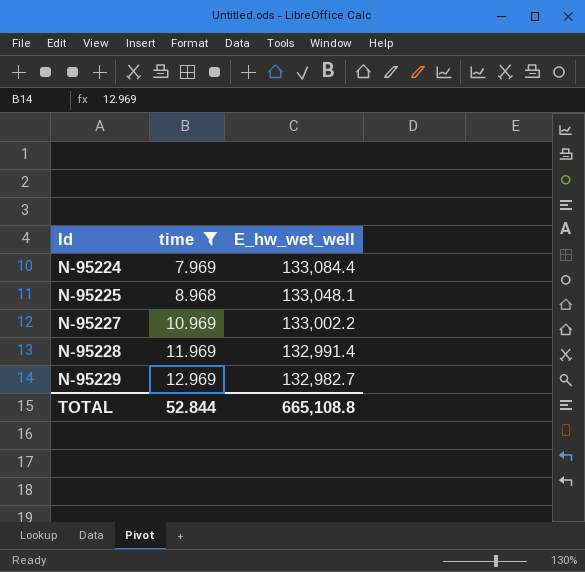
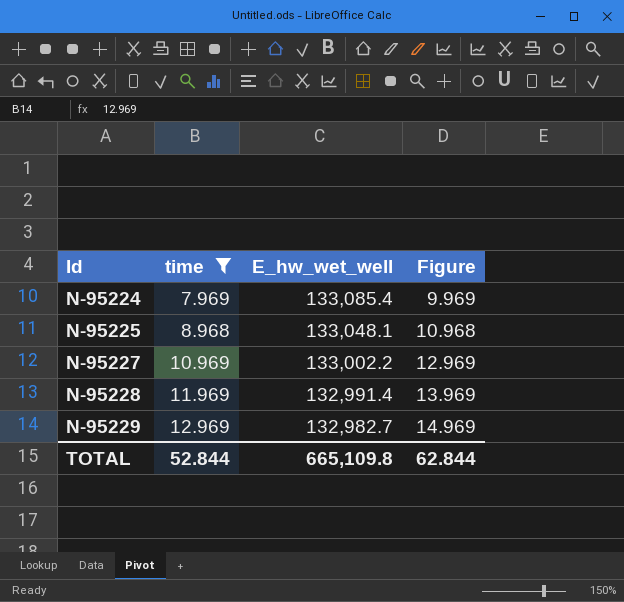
column Figure | formula: none -> [time] + 2
N-95224 | E_hw_wet_well: 133,084.4 -> 133,085.4
TOTAL | E_hw_wet_well: 665,108.8 -> 665,109.8

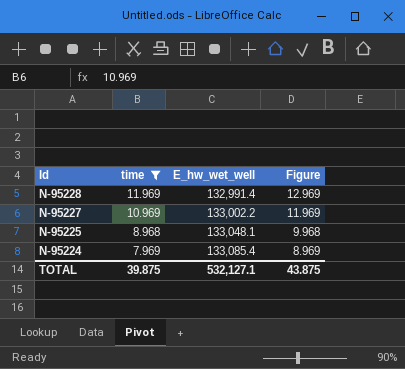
row order: Id ascending -> Id descending
column Figure | formula: [time] + 2 -> [time] + 1
row N-95229: 12.969 | 132,982.7 | 14.969 -> none
TOTAL | time: 52.844 -> 39.875
TOTAL | E_hw_wet_well: 665,109.8 -> 532,127.1
TOTAL | Figure: 62.844 -> 43.875

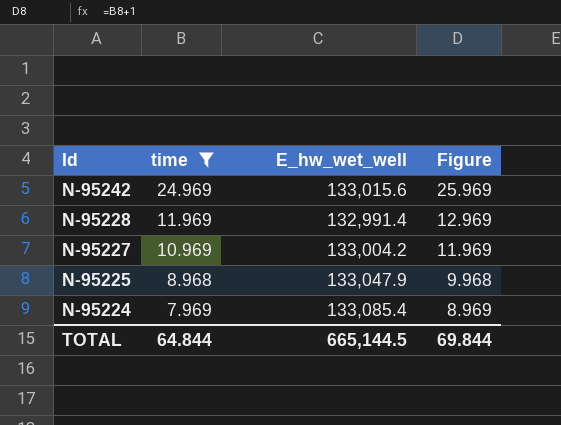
row N-95242: none -> 24.969 | 133,015.6 | 25.969
N-95227 | E_hw_wet_well: 133,002.2 -> 133,004.2
N-95225 | E_hw_wet_well: 133,048.1 -> 133,047.9
TOTAL | time: 39.875 -> 64.844
TOTAL | E_hw_wet_well: 532,127.1 -> 665,144.5
TOTAL | Figure: 43.875 -> 69.844

